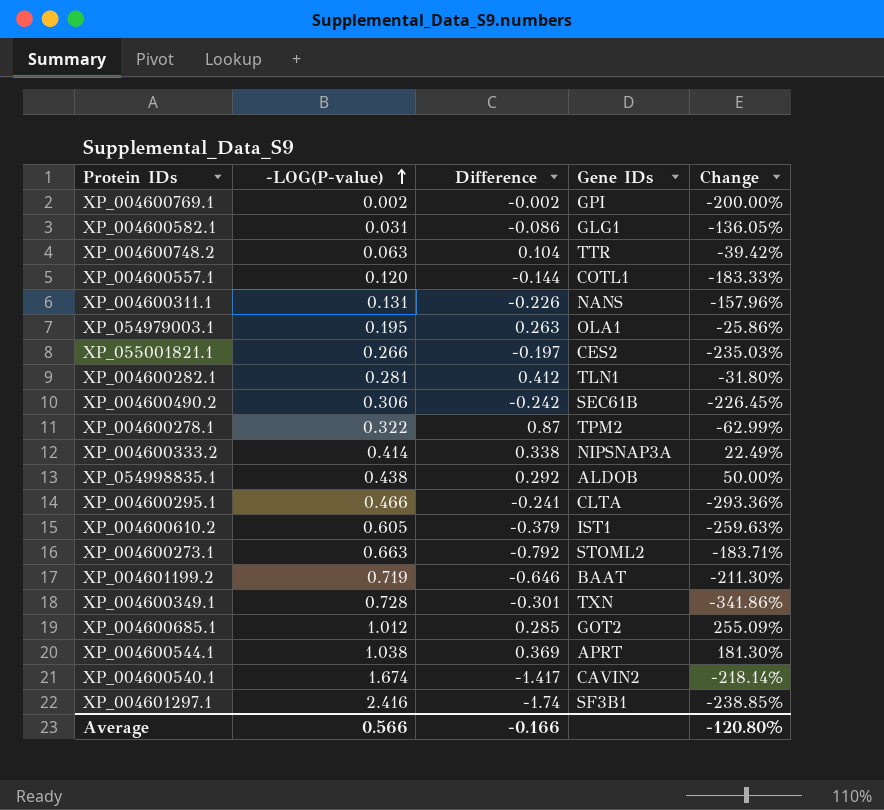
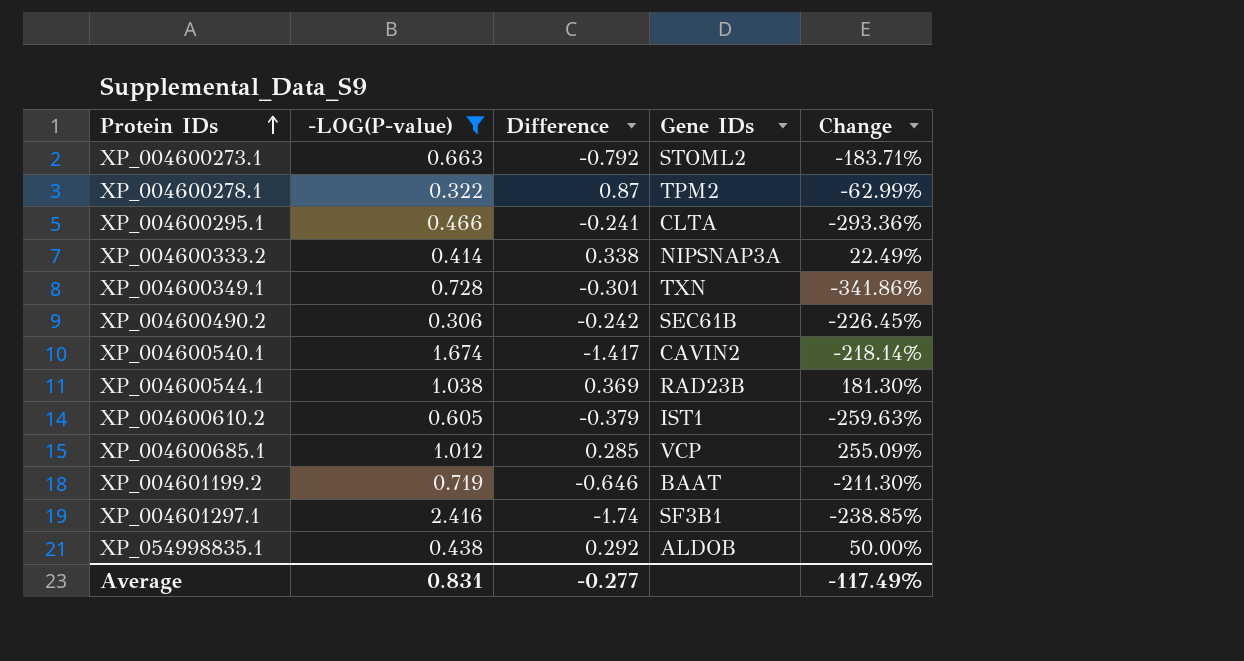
filter: none -> -LOG(P-value) >= 0.306
row order: -LOG(P-value) ascending -> Protein IDs ascending
XP_004600544.1 | Gene IDs: APRT -> RAD23B
XP_004600685.1 | Gene IDs: GOT2 -> VCP
Average | -LOG(P-value): 0.566 -> 0.831
Average | Difference: -0.166 -> -0.277
Average | Change: -120.80% -> -117.49%

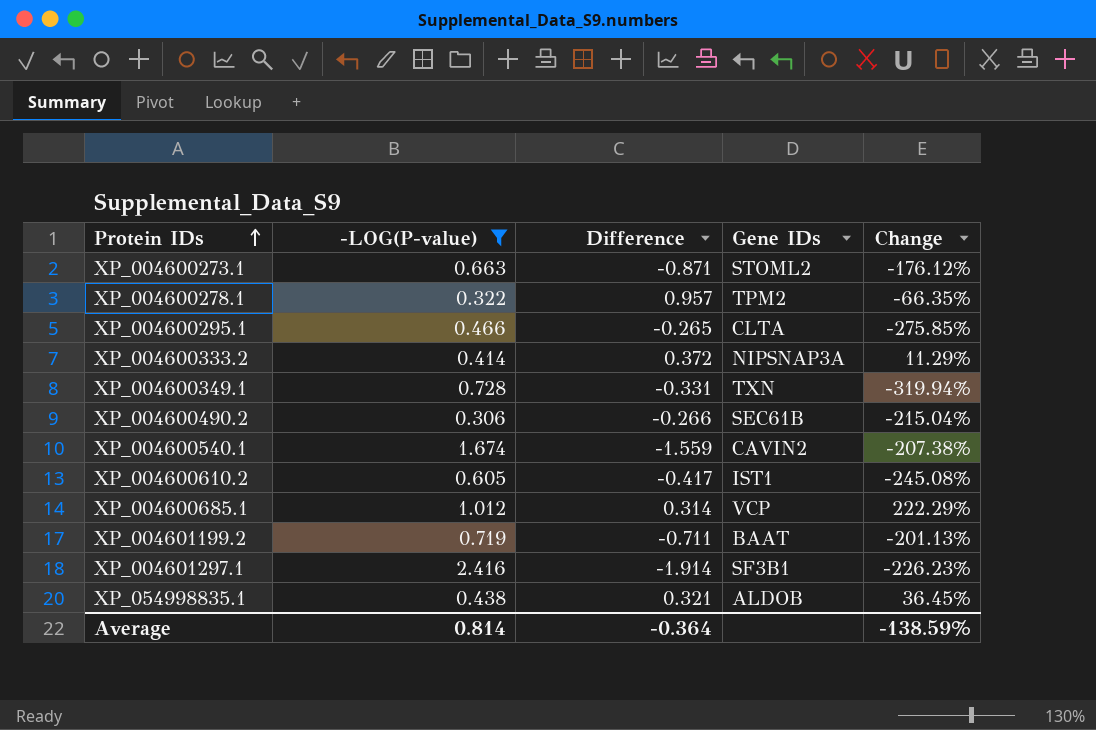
row XP_004600544.1: 1.038 | 0.369 | RAD23B | 181.30% -> none
XP_004600273.1 | Difference: -0.792 -> -0.871
XP_004600273.1 | Change: -183.71% -> -176.12%
XP_004600278.1 | Difference: 0.87 -> 0.957
XP_004600278.1 | Change: -62.99% -> -66.35%
XP_004600295.1 | Difference: -0.241 -> -0.265
XP_004600295.1 | Change: -293.36% -> -275.85%
XP_004600333.2 | Difference: 0.338 -> 0.372
XP_004600333.2 | Change: 22.49% -> 11.29%
XP_004600349.1 | Difference: -0.301 -> -0.331
XP_004600349.1 | Change: -341.86% -> -319.94%
XP_004600490.2 | Difference: -0.242 -> -0.266
XP_004600490.2 | Change: -226.45% -> -215.04%
XP_004600540.1 | Difference: -1.417 -> -1.559
XP_004600540.1 | Change: -218.14% -> -207.38%
XP_004600610.2 | Difference: -0.379 -> -0.417
XP_004600610.2 | Change: -259.63% -> -245.08%
XP_004600685.1 | Difference: 0.285 -> 0.314
XP_004600685.1 | Change: 255.09% -> 222.29%
XP_004601199.2 | Difference: -0.646 -> -0.711
XP_004601199.2 | Change: -211.30% -> -201.13%
XP_004601297.1 | Difference: -1.74 -> -1.914
XP_004601297.1 | Change: -238.85% -> -226.23%
XP_054998835.1 | Difference: 0.292 -> 0.321
XP_054998835.1 | Change: 50.00% -> 36.45%
Average | -LOG(P-value): 0.831 -> 0.814
Average | Difference: -0.277 -> -0.364
Average | Change: -117.49% -> -138.59%

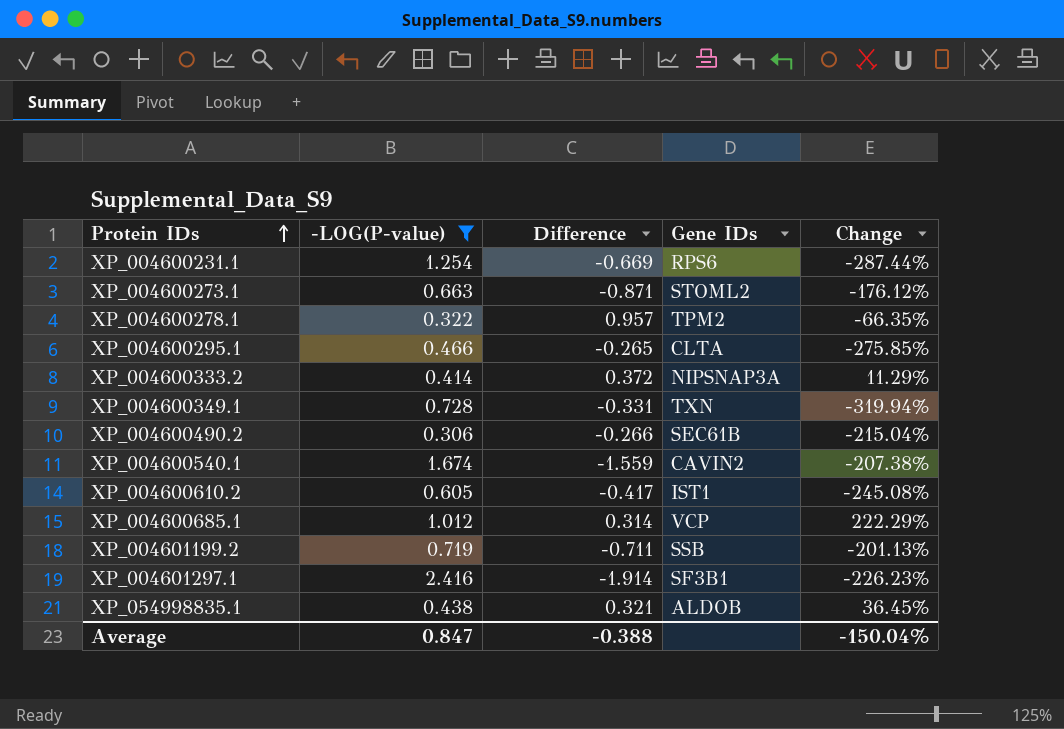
row XP_004600231.1: none -> 1.254 | -0.669 | RPS6 | -287.44%
XP_004601199.2 | Gene IDs: BAAT -> SSB
Average | -LOG(P-value): 0.814 -> 0.847
Average | Difference: -0.364 -> -0.388
Average | Change: -138.59% -> -150.04%

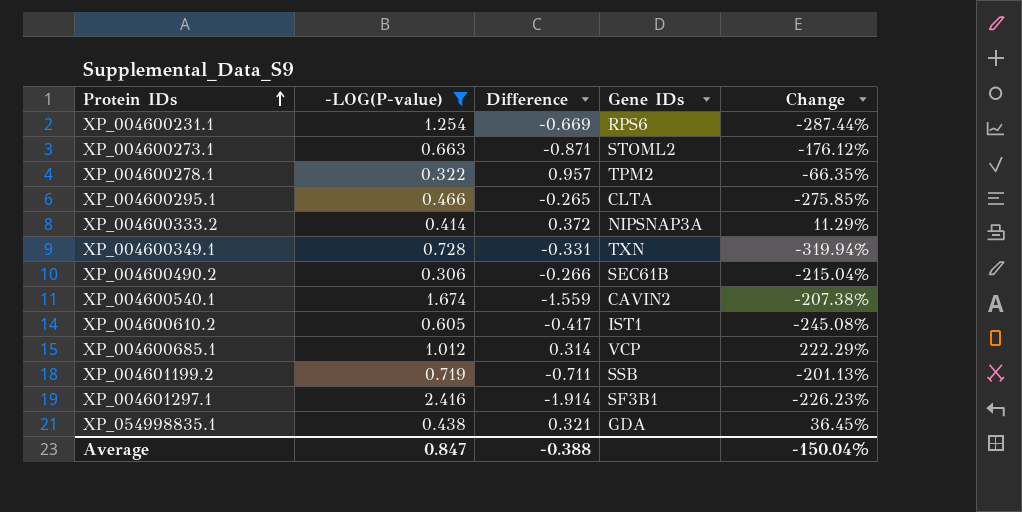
XP_054998835.1 | Gene IDs: ALDOB -> GDA

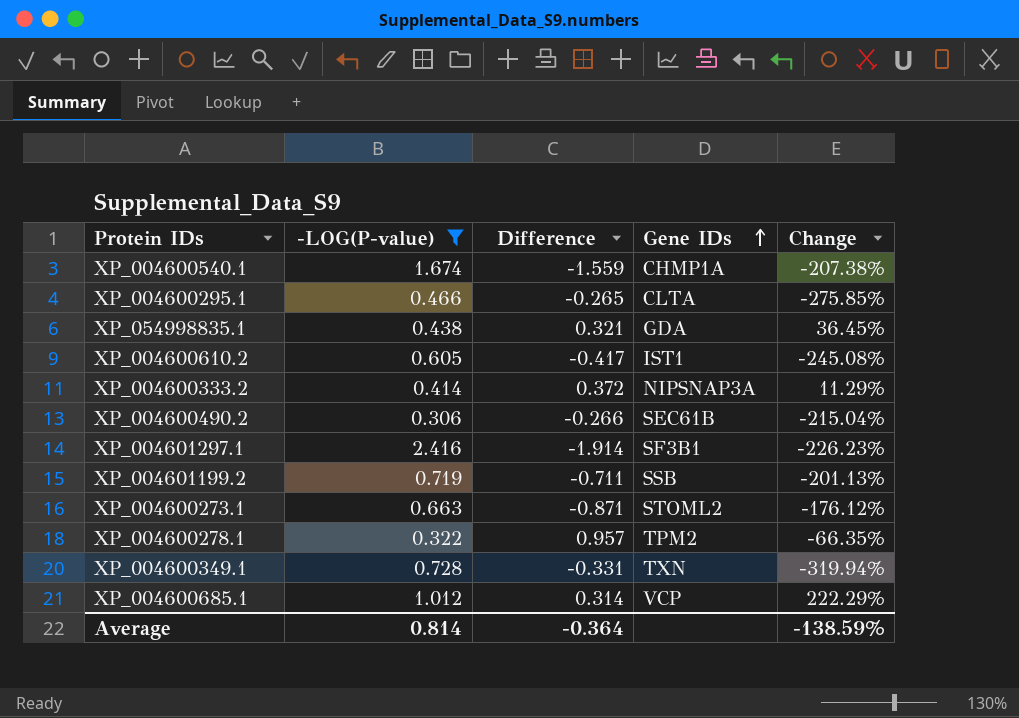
row order: Protein IDs ascending -> Gene IDs ascending
row XP_004600231.1: 1.254 | -0.669 | RPS6 | -287.44% -> none
XP_004600540.1 | Gene IDs: CAVIN2 -> CHMP1A
Average | -LOG(P-value): 0.847 -> 0.814
Average | Difference: -0.388 -> -0.364
Average | Change: -150.04% -> -138.59%

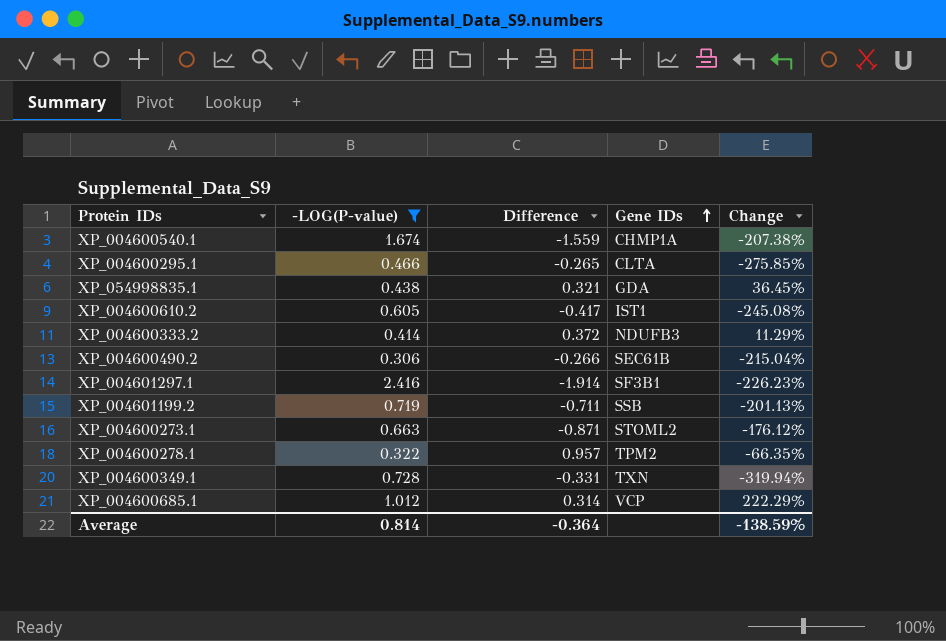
XP_004600333.2 | Gene IDs: NIPSNAP3A -> NDUFB3

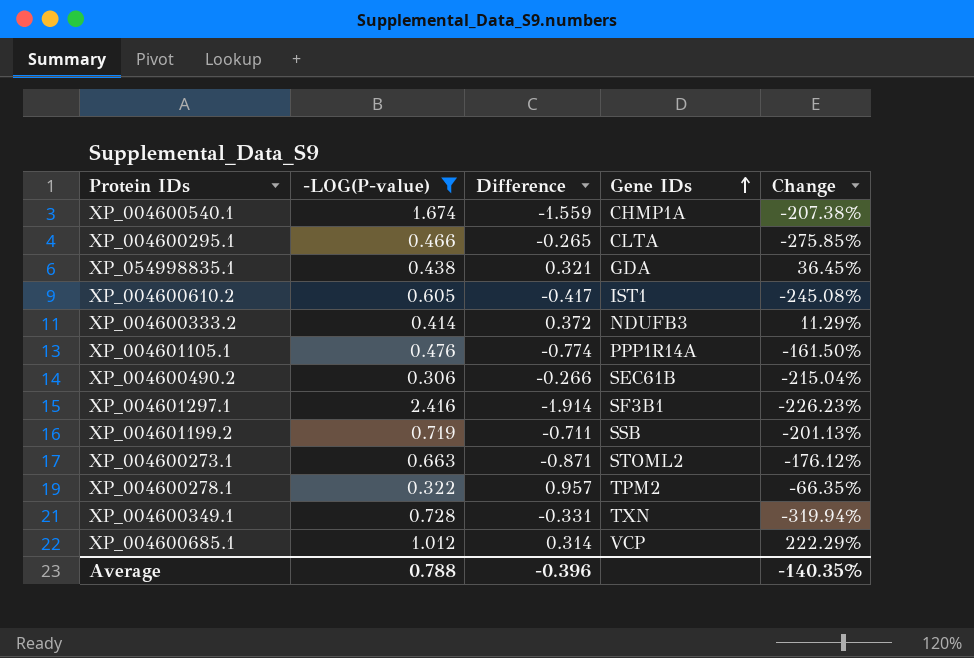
row XP_004601105.1: none -> 0.476 | -0.774 | PPP1R14A | -161.50%
Average | -LOG(P-value): 0.814 -> 0.788
Average | Difference: -0.364 -> -0.396
Average | Change: -138.59% -> -140.35%

